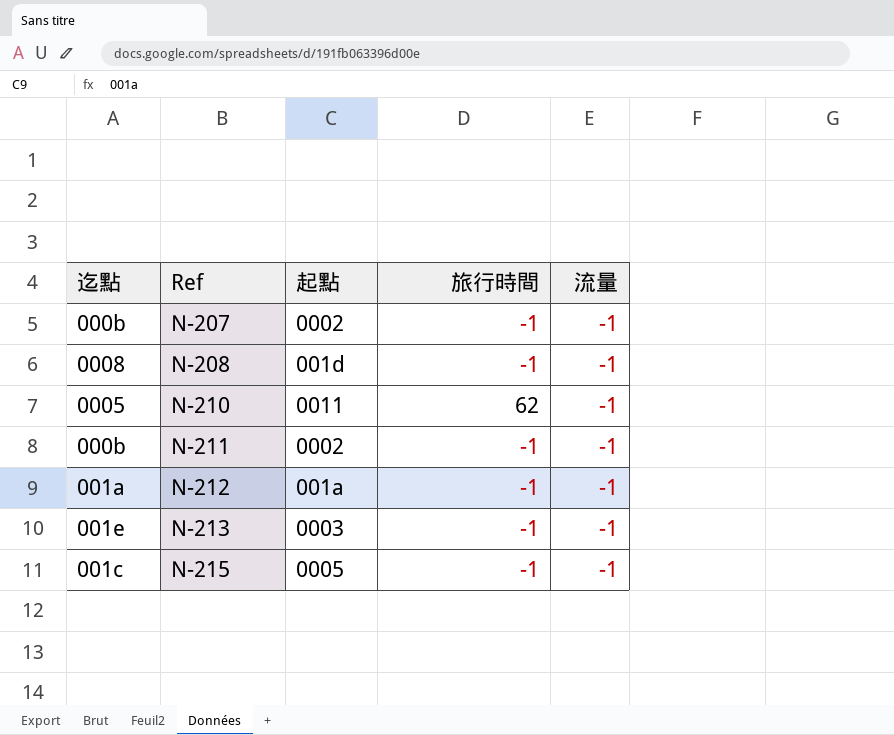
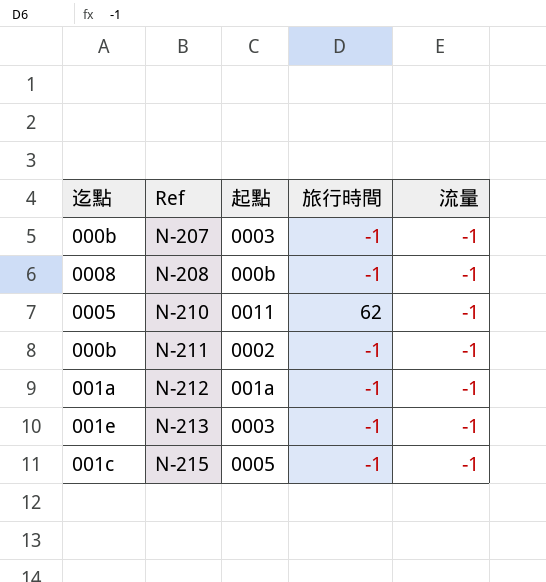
N-207 | 起點: 0002 -> 0003
N-208 | 起點: 001d -> 000b

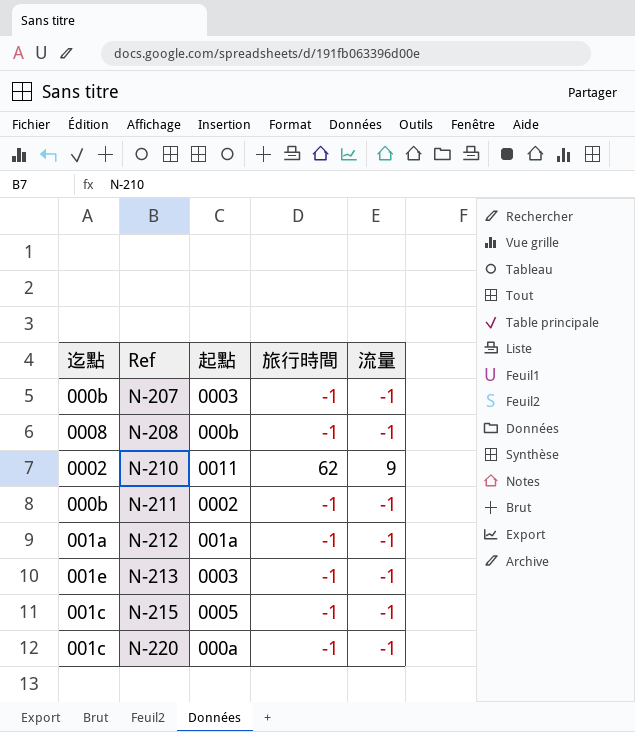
N-210 | 迄點: 0005 -> 0002
N-210 | 流量: -1 -> 9
row N-220: none -> 001c | 000a | -1 | -1

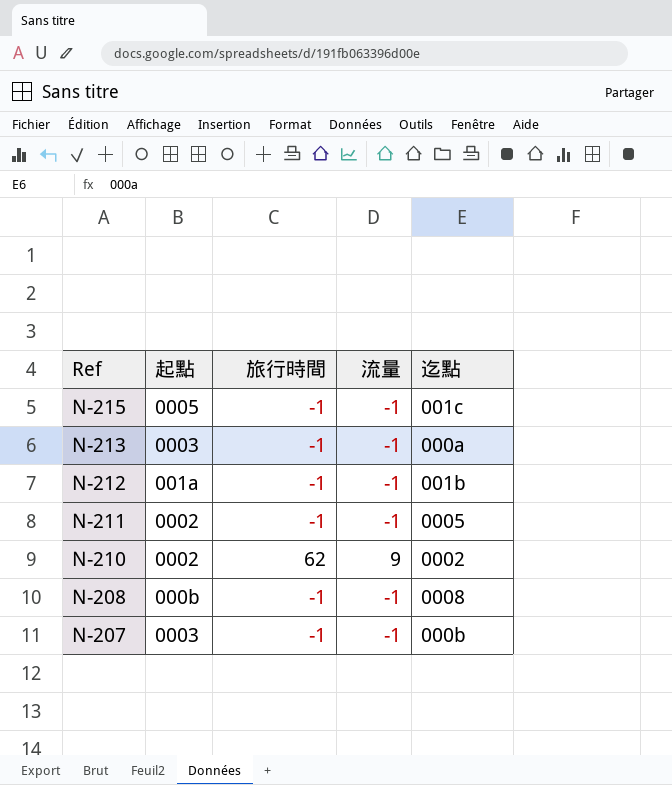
row order: Ref ascending -> Ref descending
column 迄點 | position: 1 -> 5
row N-220: 001c | 000a | -1 | -1 -> none
N-213 | 迄點: 001e -> 000a
N-212 | 迄點: 001a -> 001b
N-211 | 迄點: 000b -> 0005
N-210 | 起點: 0011 -> 0002

